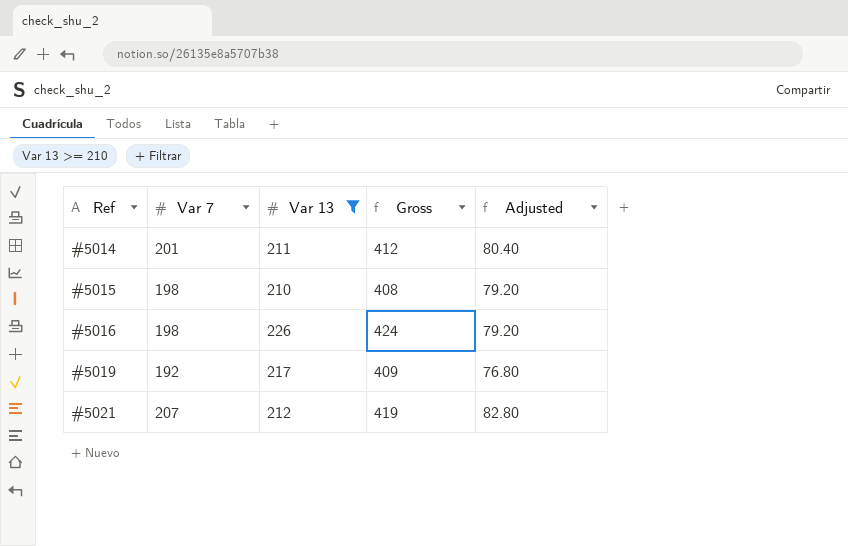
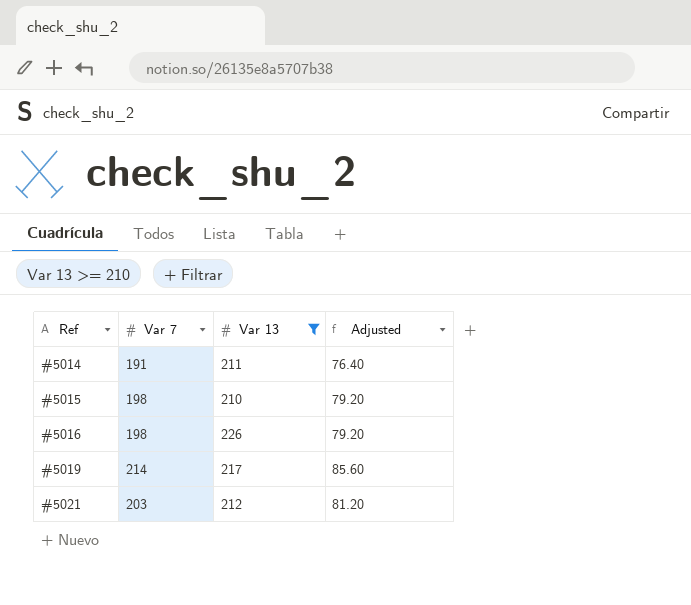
column Gross | formula: [Var 7] + [Var 13] -> none
#5014 | Var 7: 201 -> 191
#5014 | Adjusted: 80.40 -> 76.40
#5019 | Var 7: 192 -> 214
#5019 | Adjusted: 76.80 -> 85.60
#5021 | Var 7: 207 -> 203
#5021 | Adjusted: 82.80 -> 81.20

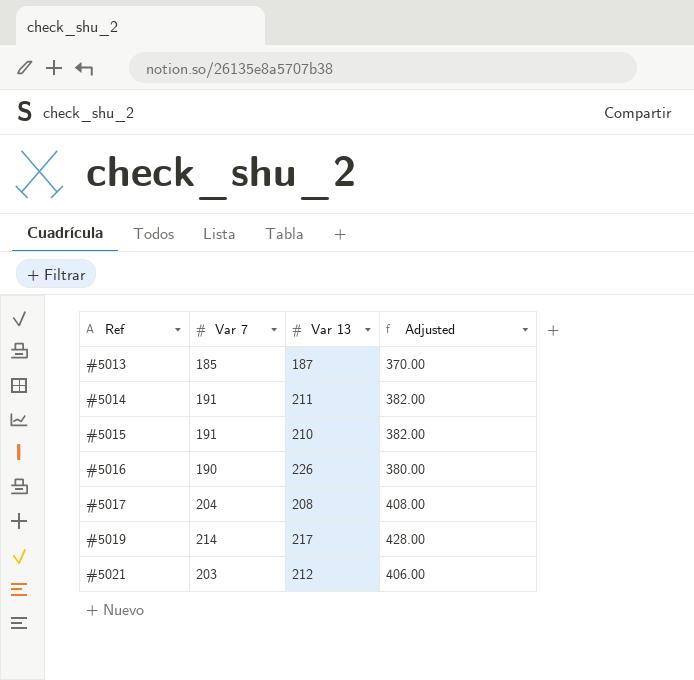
filter: Var 13 >= 210 -> none
column Adjusted | formula: [Var 7] * 0.4 -> [Var 7] * 2
#5015 | Var 7: 198 -> 191
#5016 | Var 7: 198 -> 190

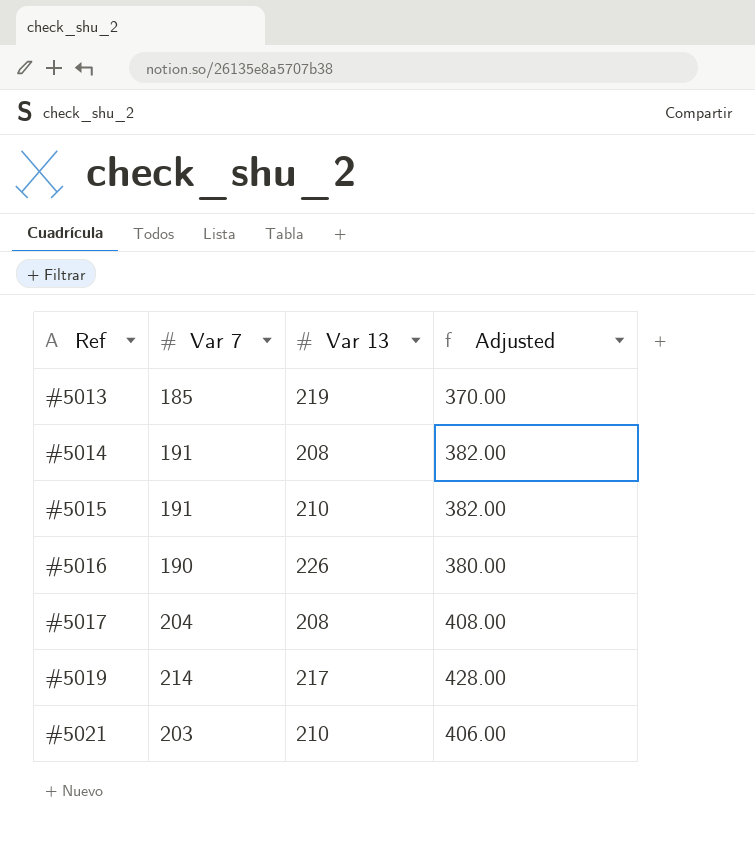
#5013 | Var 13: 187 -> 219
#5014 | Var 13: 211 -> 208
#5021 | Var 13: 212 -> 210

